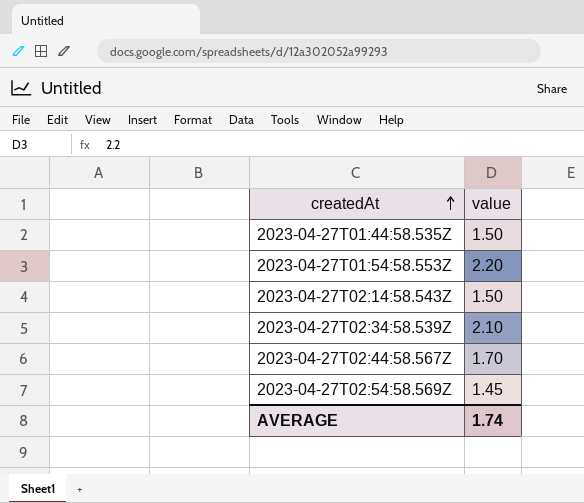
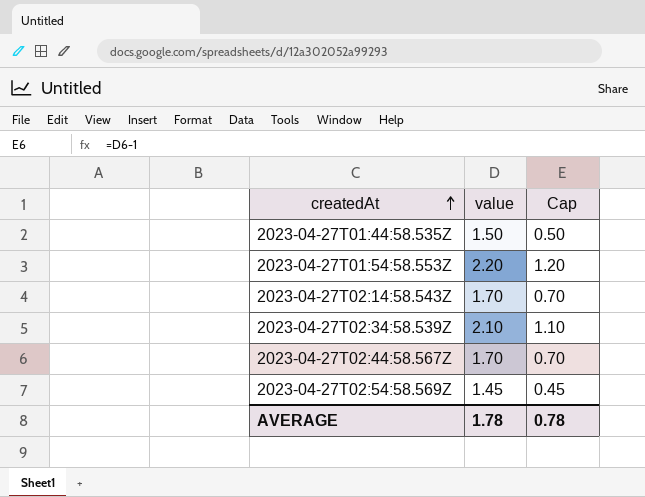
column Cap | formula: none -> [value] - 1
2023-04-27T02:14:58.543Z | value: 1.50 -> 1.70
AVERAGE | value: 1.74 -> 1.78

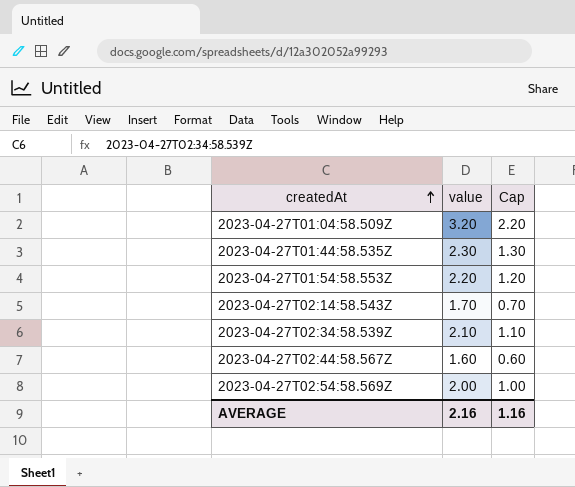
row 2023-04-27T01:04:58.509Z: none -> 3.20 | 2.20
2023-04-27T01:44:58.535Z | value: 1.50 -> 2.30
2023-04-27T01:44:58.535Z | Cap: 0.50 -> 1.30
2023-04-27T02:44:58.567Z | value: 1.70 -> 1.60
2023-04-27T02:44:58.567Z | Cap: 0.70 -> 0.60
2023-04-27T02:54:58.569Z | value: 1.45 -> 2.00
2023-04-27T02:54:58.569Z | Cap: 0.45 -> 1.00
AVERAGE | value: 1.78 -> 2.16
AVERAGE | Cap: 0.78 -> 1.16

